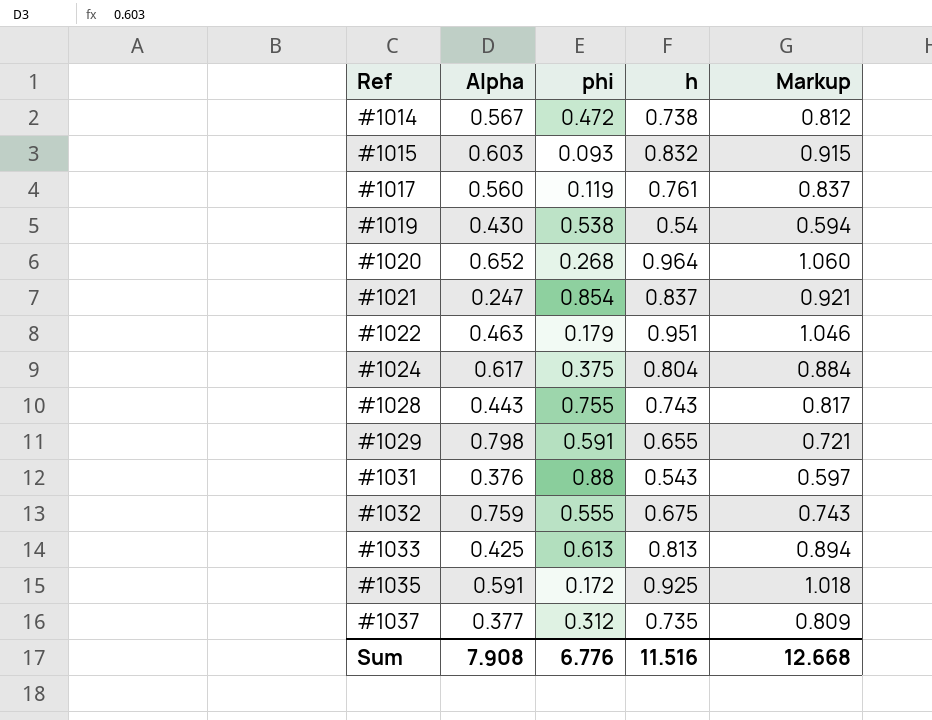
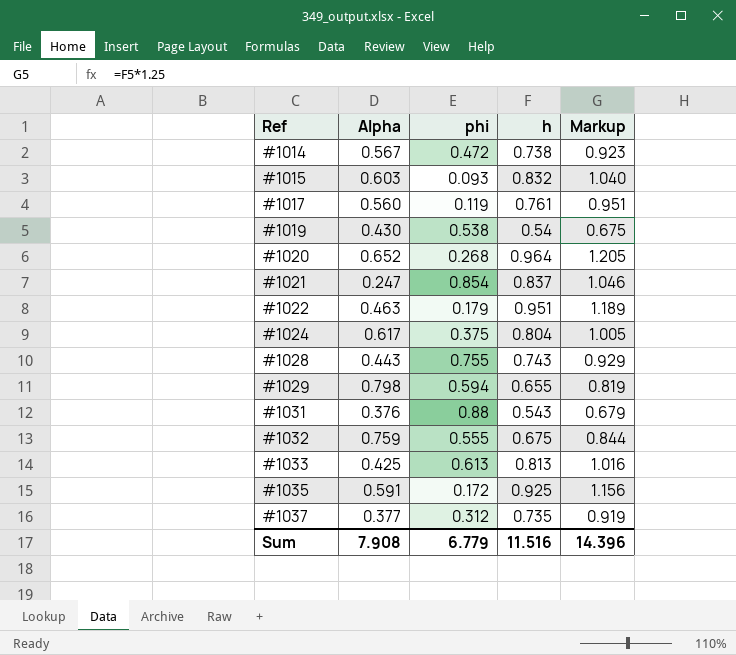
column Markup | formula: [h] * 1.1 -> [h] * 1.25
#1029 | phi: 0.591 -> 0.594
Sum | phi: 6.776 -> 6.779
Sum | Markup: 12.668 -> 14.396

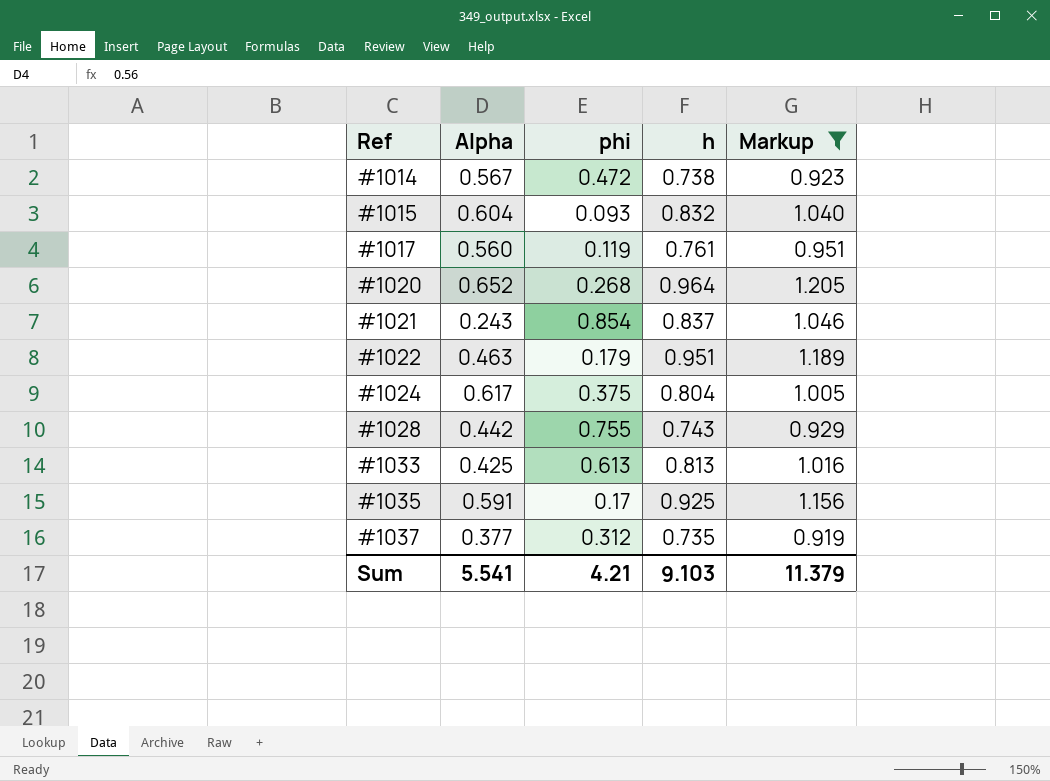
filter: none -> Markup >= 0.919
#1015 | Alpha: 0.603 -> 0.604
#1021 | Alpha: 0.247 -> 0.243
#1028 | Alpha: 0.443 -> 0.442
#1035 | phi: 0.172 -> 0.17
Sum | Alpha: 7.908 -> 5.541
Sum | phi: 6.779 -> 4.21
Sum | h: 11.516 -> 9.103
Sum | Markup: 14.396 -> 11.379

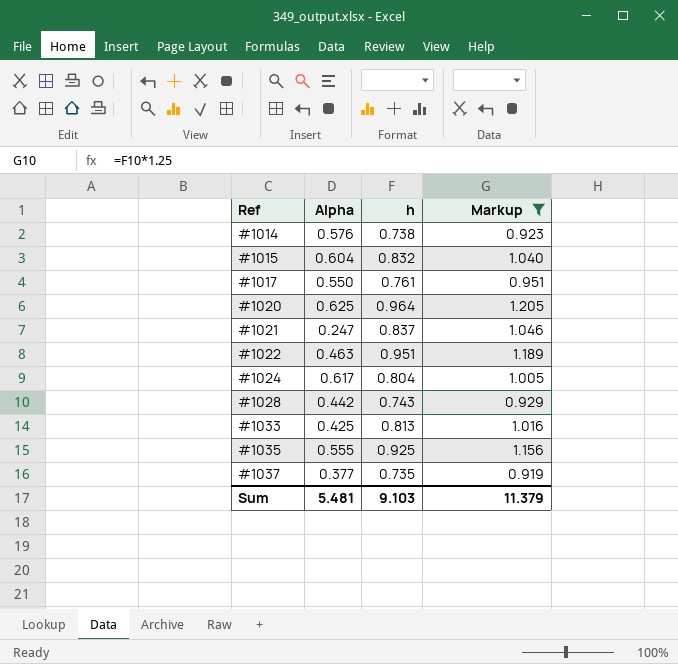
column phi | position: 3 -> none
#1014 | Alpha: 0.567 -> 0.576
#1017 | Alpha: 0.560 -> 0.550
#1020 | Alpha: 0.652 -> 0.625
#1021 | Alpha: 0.243 -> 0.247
#1035 | Alpha: 0.591 -> 0.555
Sum | Alpha: 5.541 -> 5.481

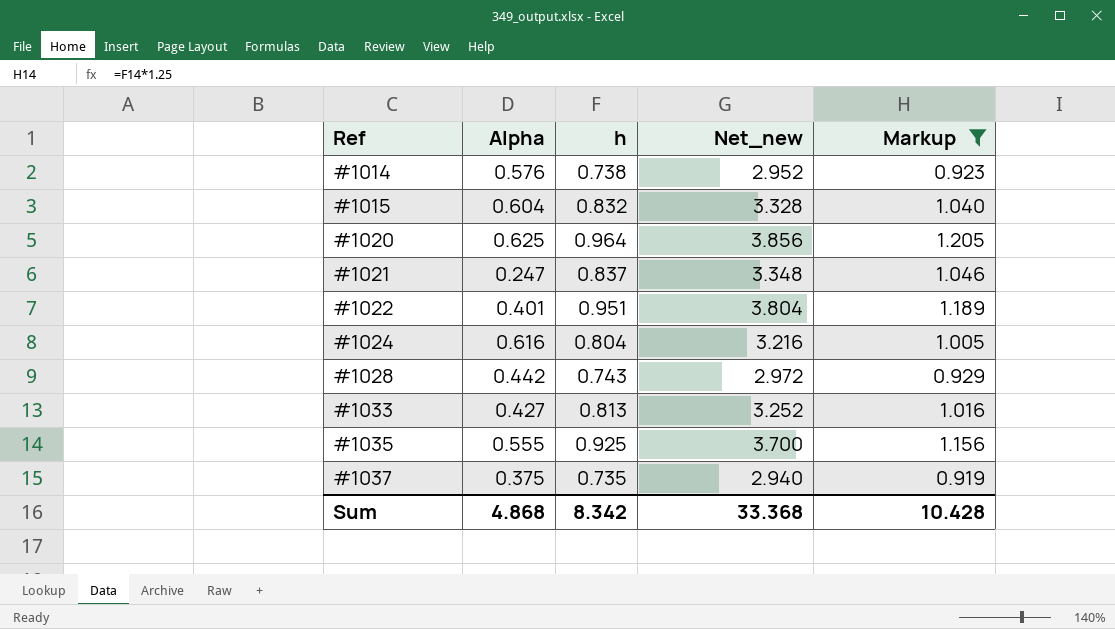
column Net_new | formula: none -> [h] * 4
row #1017: 0.550 | 0.761 | 0.951 -> none
#1022 | Alpha: 0.463 -> 0.401
#1024 | Alpha: 0.617 -> 0.616
#1033 | Alpha: 0.425 -> 0.427
#1037 | Alpha: 0.377 -> 0.375
Sum | Alpha: 5.481 -> 4.868
Sum | h: 9.103 -> 8.342
Sum | Markup: 11.379 -> 10.428

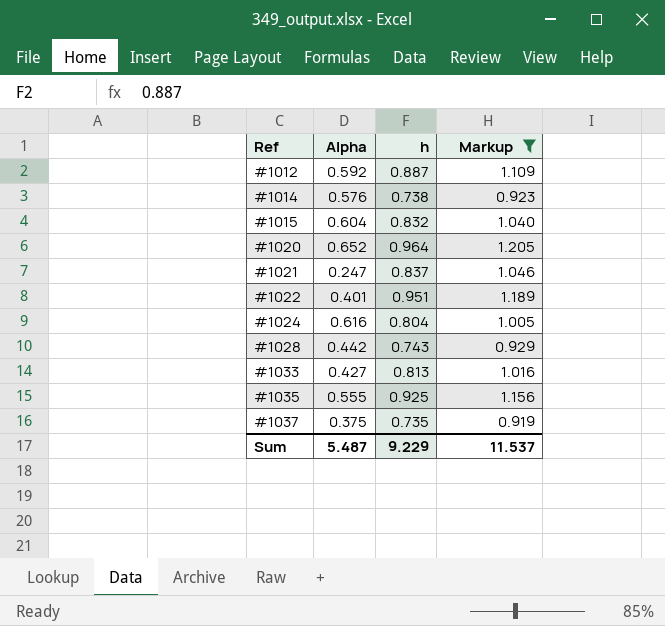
column Net_new | formula: [h] * 4 -> none
row #1012: none -> 0.592 | 0.887 | 1.109
#1020 | Alpha: 0.625 -> 0.652
Sum | Alpha: 4.868 -> 5.487
Sum | h: 8.342 -> 9.229
Sum | Markup: 10.428 -> 11.537

